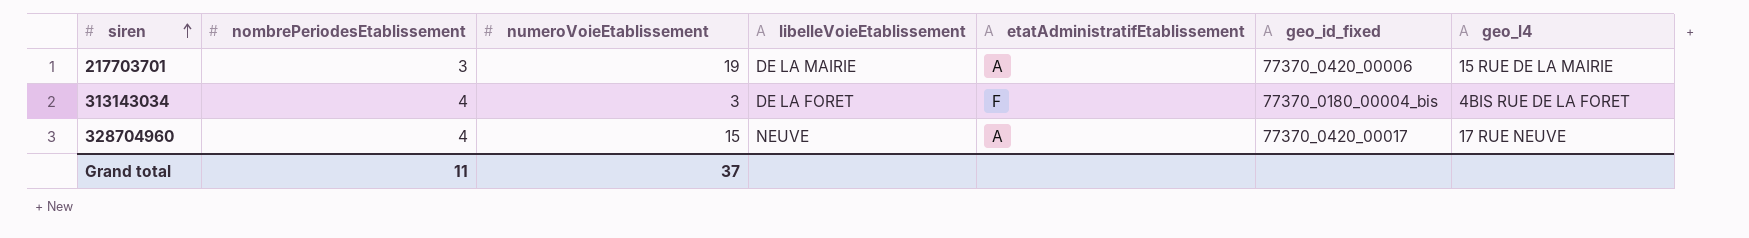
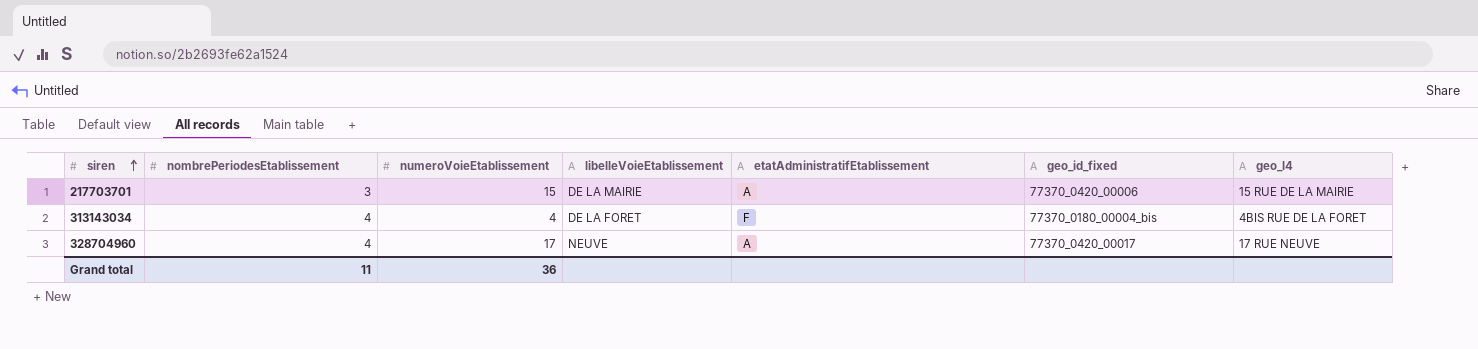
217703701 | numeroVoieEtablissement: 19 -> 15
313143034 | numeroVoieEtablissement: 3 -> 4
328704960 | numeroVoieEtablissement: 15 -> 17
Grand total | numeroVoieEtablissement: 37 -> 36

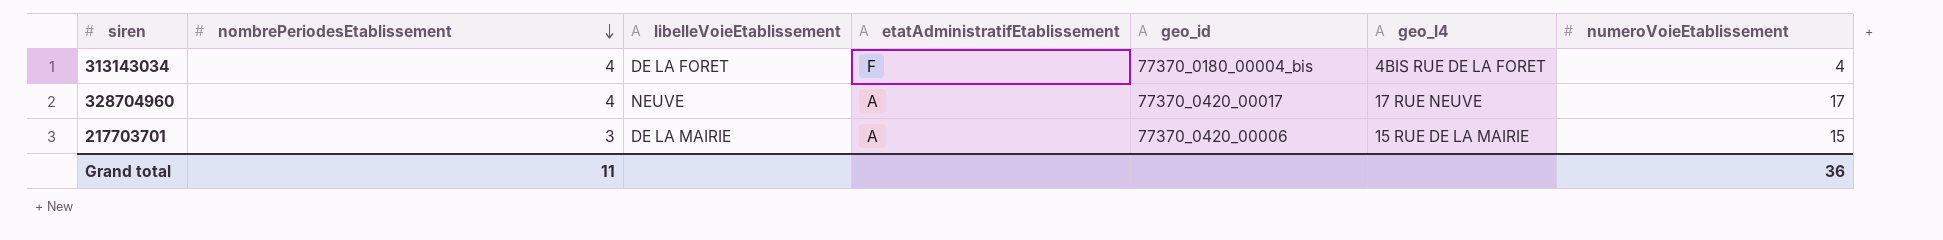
row order: siren ascending -> nombrePeriodesEtablissement descending
column name: geo_id_fixed -> geo_id
column numeroVoieEtablissement | position: 3 -> 7

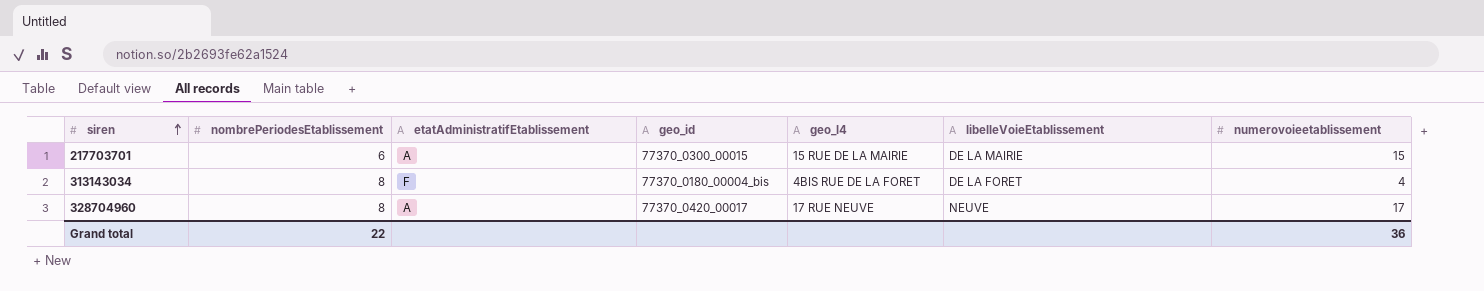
row order: nombrePeriodesEtablissement descending -> siren ascending
column libelleVoieEtablissement | position: 3 -> 6
column name: numeroVoieEtablissement -> numerovoieetablissement
217703701 | nombrePeriodesEtablissement: 3 -> 6
217703701 | geo_id: 77370_0420_00006 -> 77370_0300_00015
313143034 | nombrePeriodesEtablissement: 4 -> 8
328704960 | nombrePeriodesEtablissement: 4 -> 8
Grand total | nombrePeriodesEtablissement: 11 -> 22

